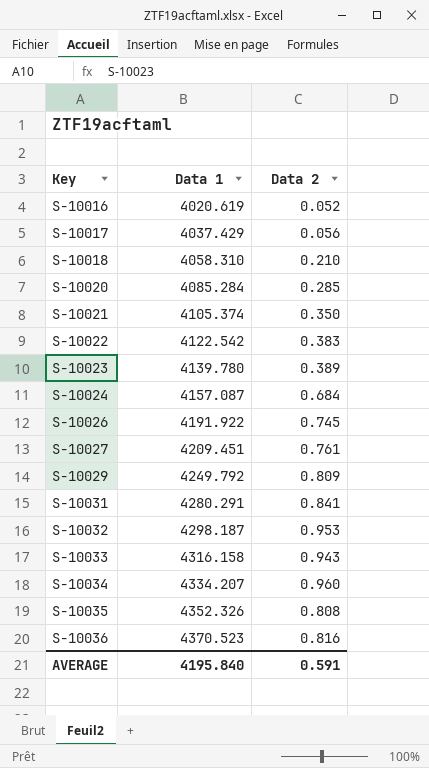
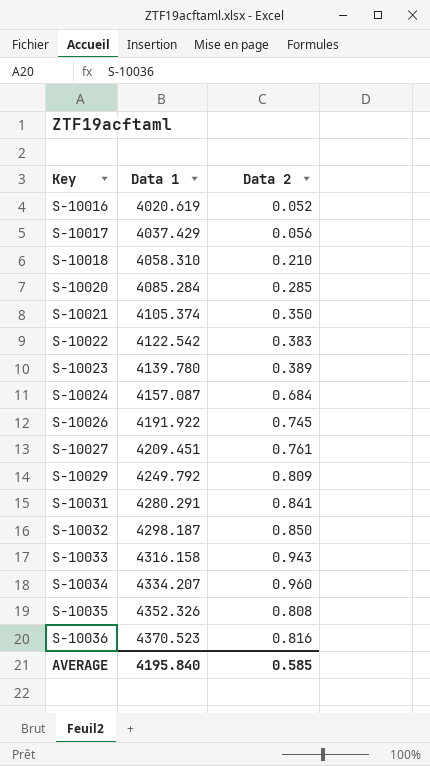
S-10032 | Data 2: 0.953 -> 0.850
AVERAGE | Data 2: 0.591 -> 0.585

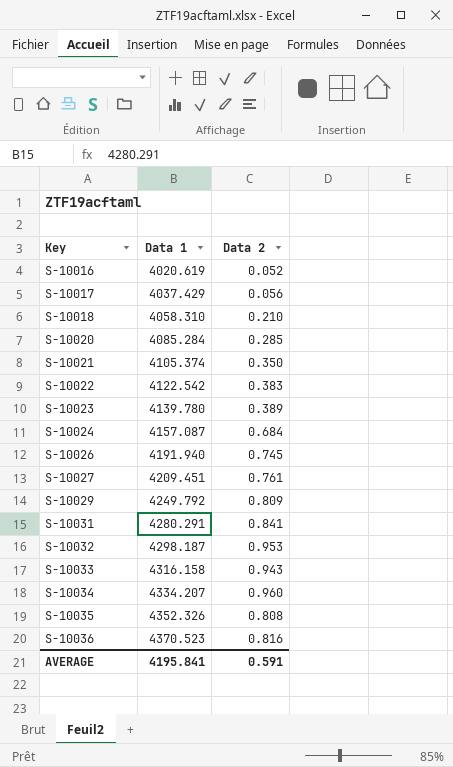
S-10026 | Data 1: 4191.922 -> 4191.940
S-10032 | Data 2: 0.850 -> 0.953
AVERAGE | Data 1: 4195.840 -> 4195.841
AVERAGE | Data 2: 0.585 -> 0.591

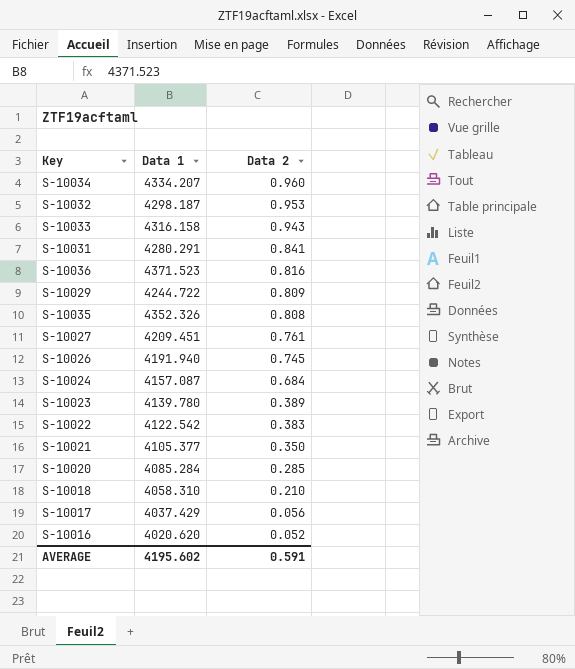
row order: Key ascending -> Data 2 descending
S-10036 | Data 1: 4370.523 -> 4371.523
S-10029 | Data 1: 4249.792 -> 4244.722
S-10021 | Data 1: 4105.374 -> 4105.377
S-10016 | Data 1: 4020.619 -> 4020.620
AVERAGE | Data 1: 4195.841 -> 4195.602

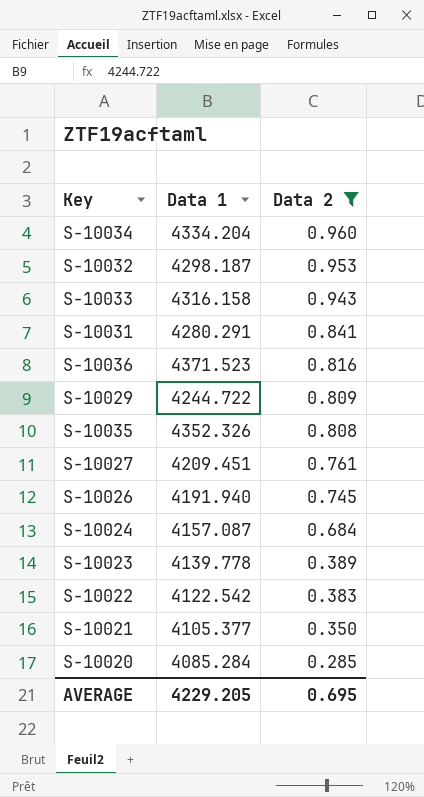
filter: none -> Data 2 >= 0.285
S-10034 | Data 1: 4334.207 -> 4334.204
S-10023 | Data 1: 4139.780 -> 4139.778
AVERAGE | Data 1: 4195.602 -> 4229.205
AVERAGE | Data 2: 0.591 -> 0.695

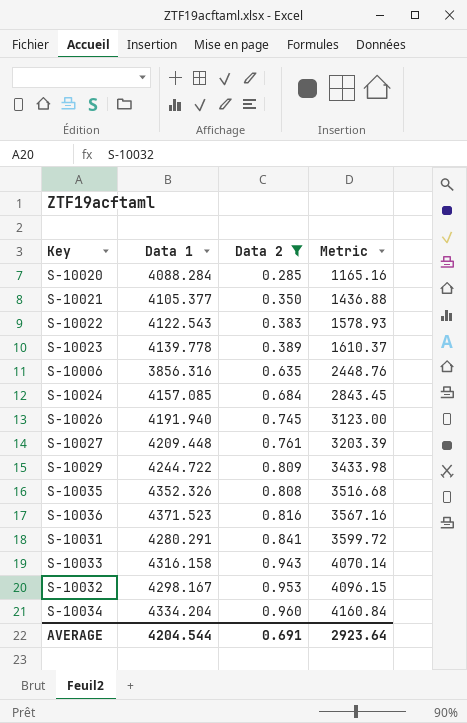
row order: Data 2 descending -> Metric ascending
column Metric | formula: none -> [Data 1] * [Data 2]
S-10020 | Data 1: 4085.284 -> 4088.284
S-10022 | Data 1: 4122.542 -> 4122.543
row S-10006: none -> 3856.316 | 0.635 | 2448.76
S-10024 | Data 1: 4157.087 -> 4157.085
S-10027 | Data 1: 4209.451 -> 4209.448
S-10032 | Data 1: 4298.187 -> 4298.167
AVERAGE | Data 1: 4229.205 -> 4204.544
AVERAGE | Data 2: 0.695 -> 0.691

